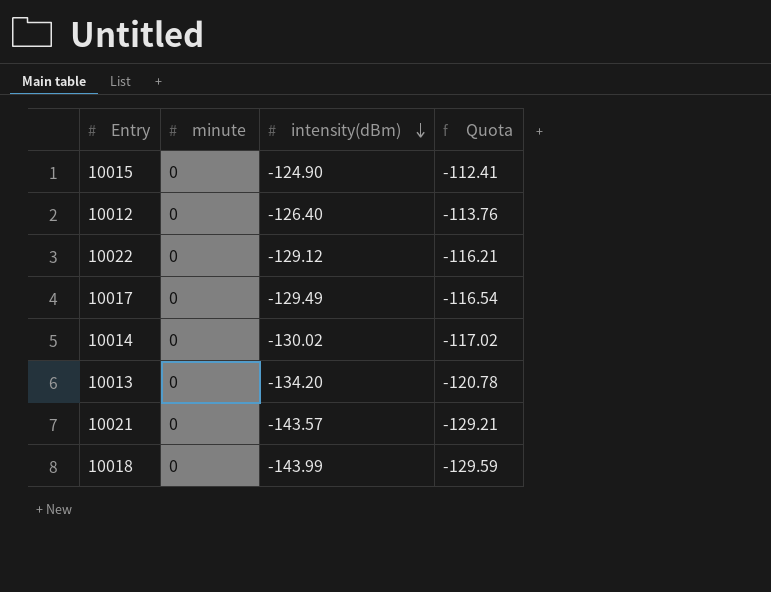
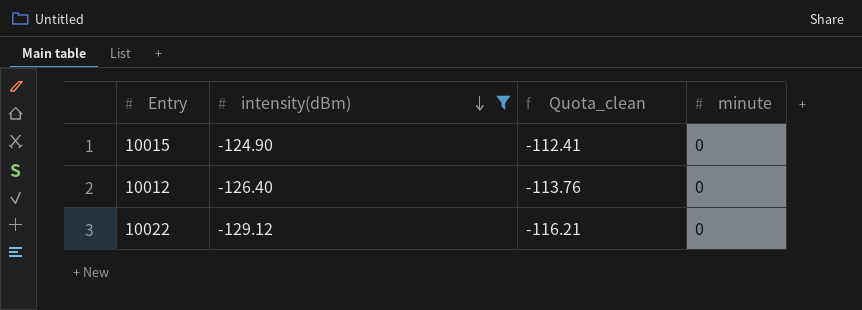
filter: none -> intensity(dBm) >= -129.12
column name: Quota -> Quota_clean
column minute | position: 2 -> 4

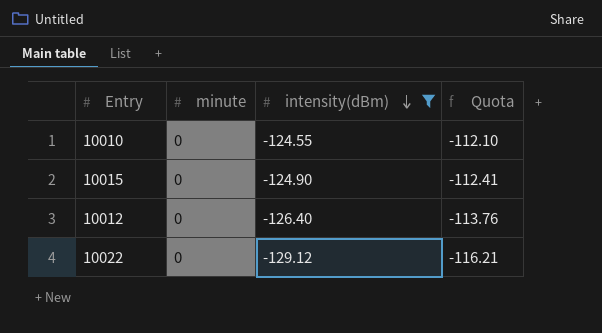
column minute | position: 4 -> 2
column name: Quota_clean -> Quota
row 10010: none -> 0 | -124.55 | -112.10

